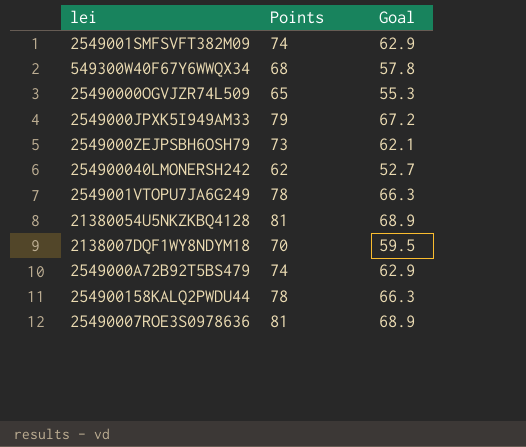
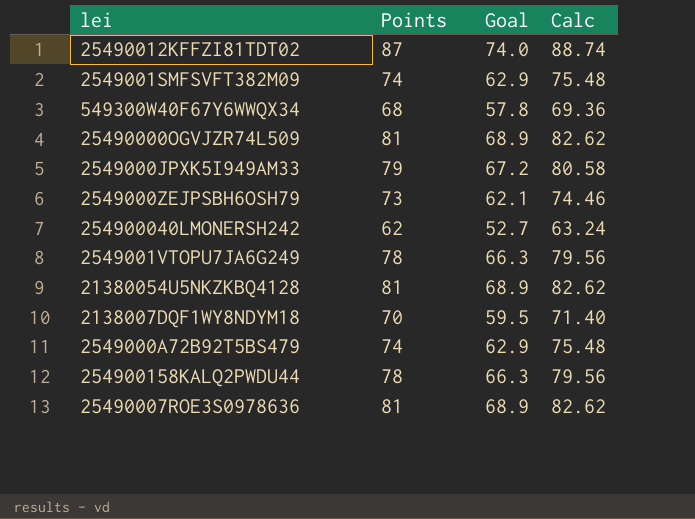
column Calc | formula: none -> [Points] * 1.02
row 25490012KFFZI81TDT02: none -> 87 | 74.0 | 88.74
25490000OGVJZR74L509 | Points: 65 -> 81
25490000OGVJZR74L509 | Goal: 55.3 -> 68.9

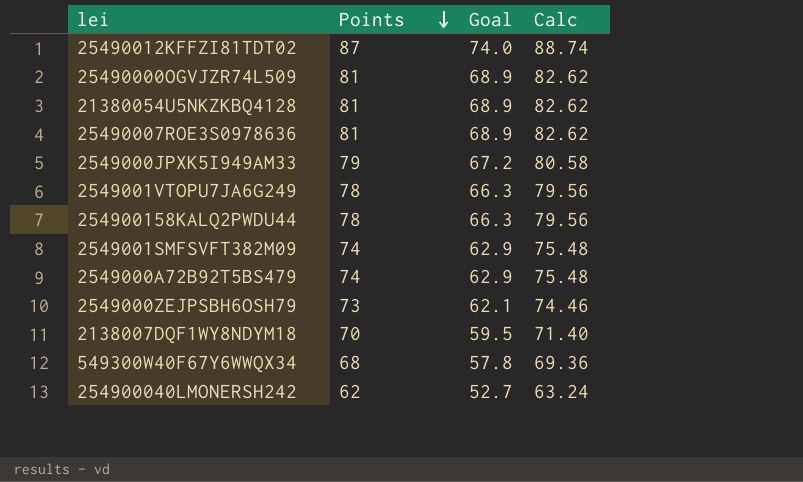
row order: none -> Points descending

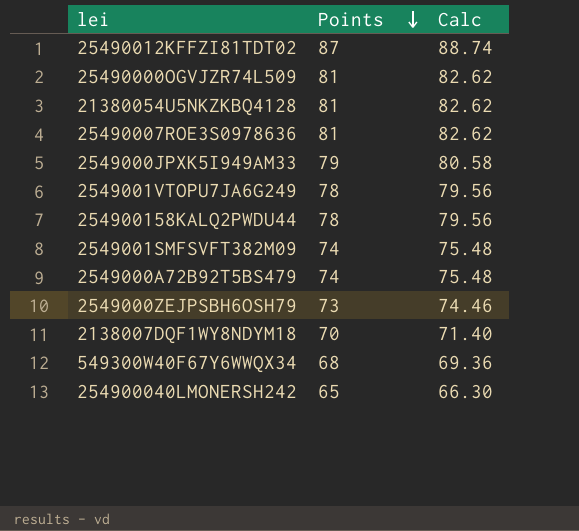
column Goal | formula: [Points] * 0.85 -> none
254900040LMONERSH242 | Points: 62 -> 65
254900040LMONERSH242 | Calc: 63.24 -> 66.30

